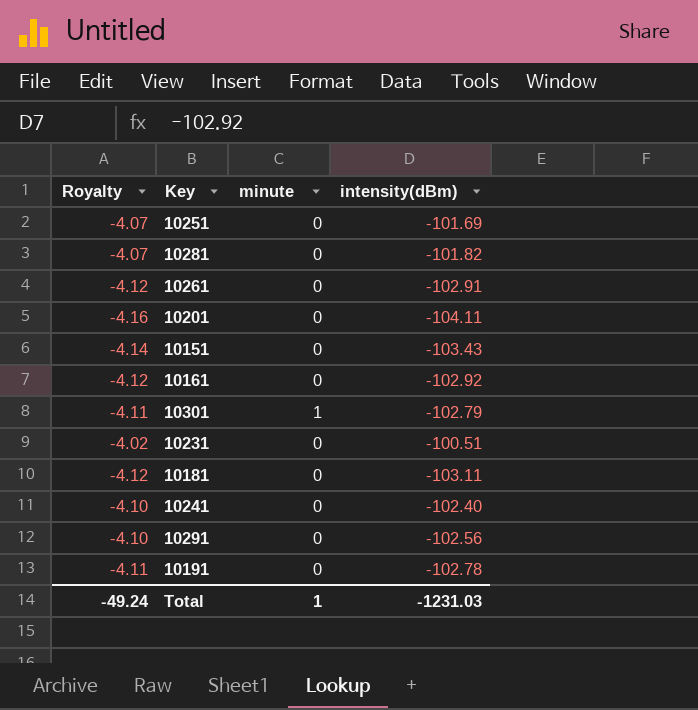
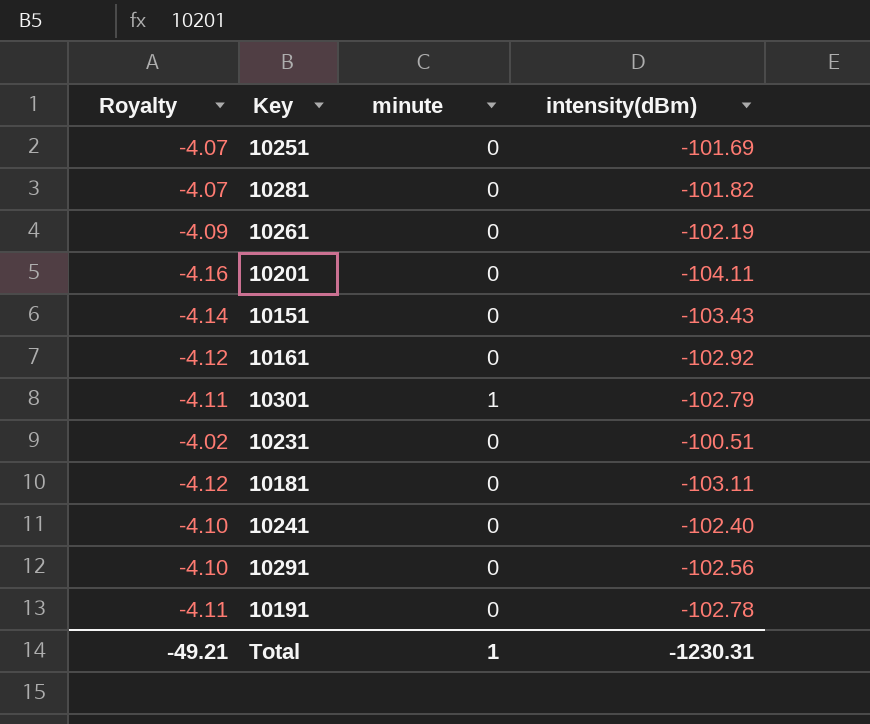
10261 | Royalty: -4.12 -> -4.09
10261 | intensity(dBm): -102.91 -> -102.19
Total | Royalty: -49.24 -> -49.21
Total | intensity(dBm): -1231.03 -> -1230.31

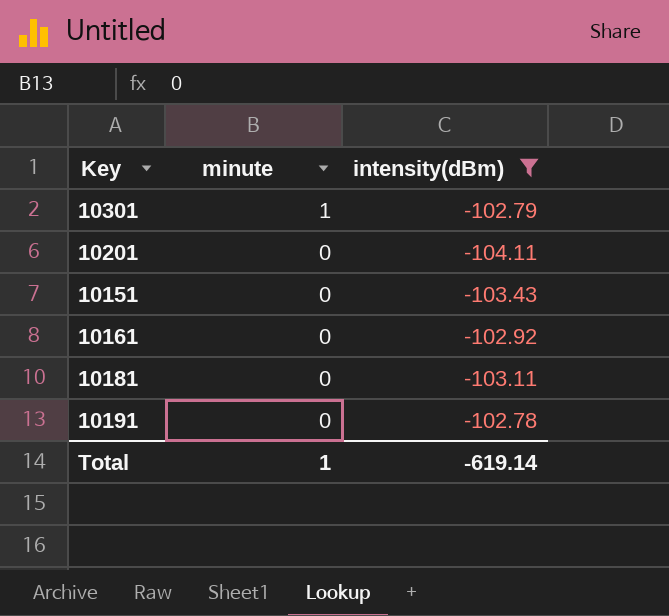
filter: none -> intensity(dBm) <= -102.78
row order: none -> minute descending
column Royalty | formula: [intensity(dBm)] * 0.04 -> none
Total | intensity(dBm): -1230.31 -> -619.14

